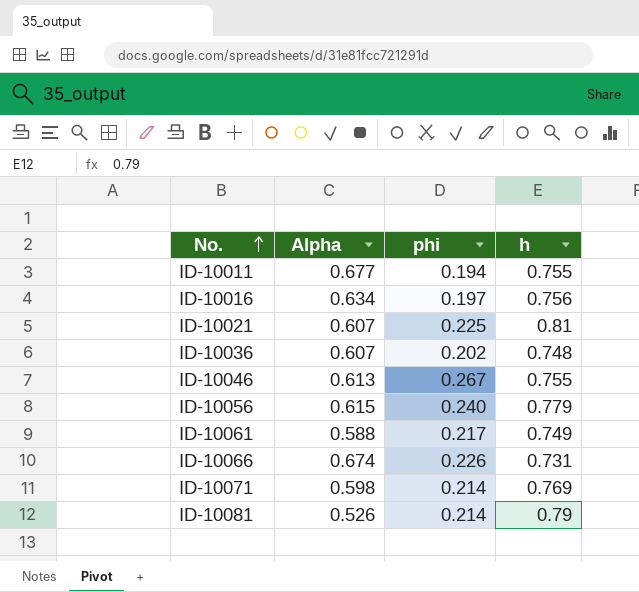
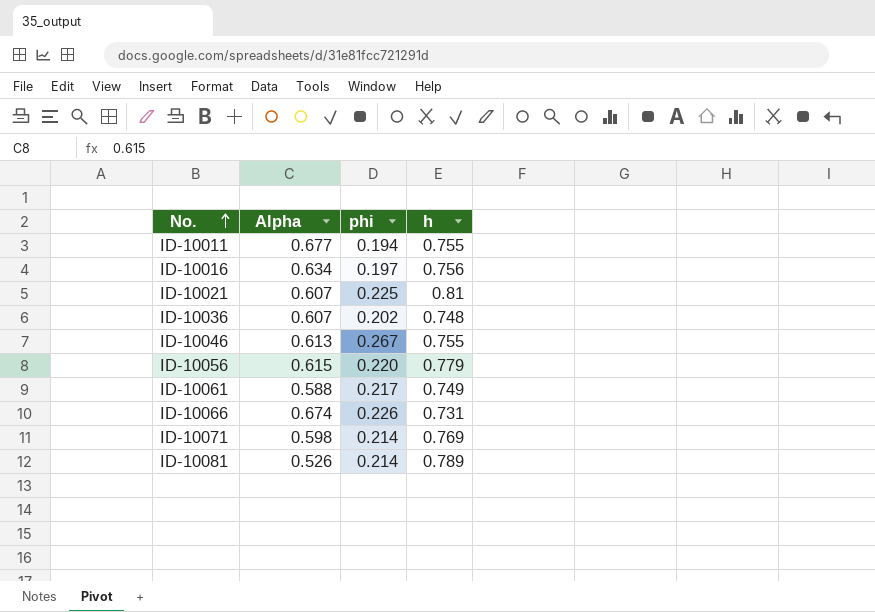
ID-10056 | phi: 0.240 -> 0.220
ID-10081 | h: 0.79 -> 0.789

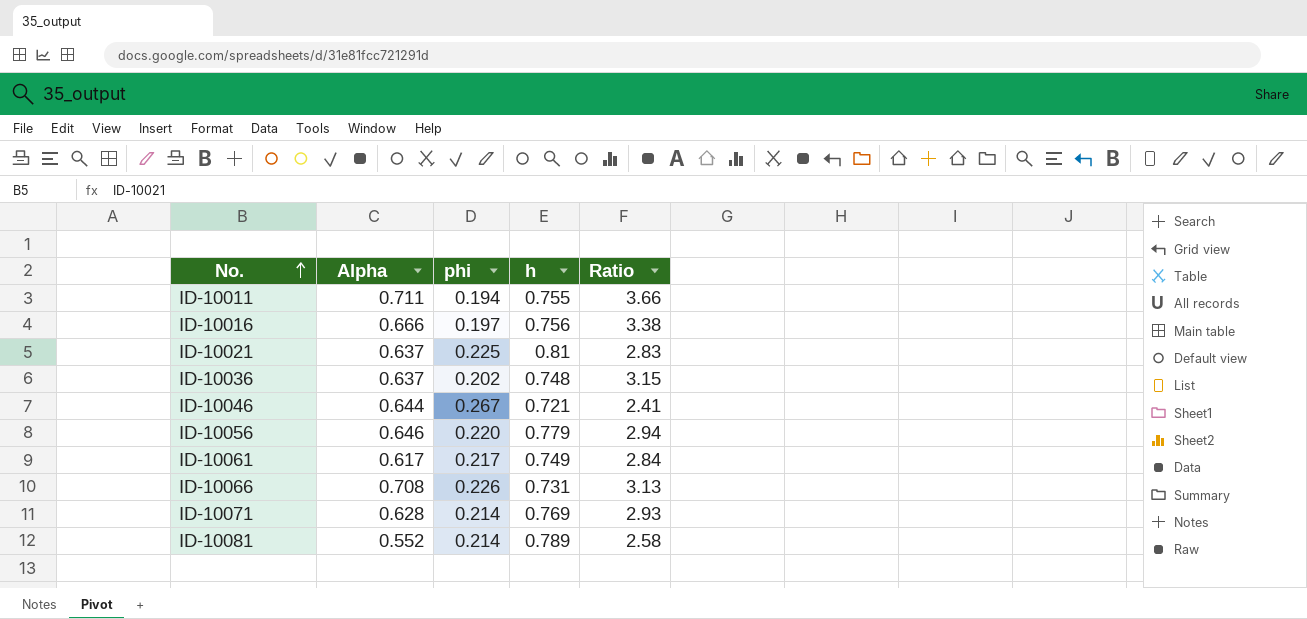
column Ratio | formula: none -> [Alpha] / [phi]
ID-10011 | Alpha: 0.677 -> 0.711
ID-10016 | Alpha: 0.634 -> 0.666
ID-10021 | Alpha: 0.607 -> 0.637
ID-10036 | Alpha: 0.607 -> 0.637
ID-10046 | Alpha: 0.613 -> 0.644
ID-10046 | h: 0.755 -> 0.721
ID-10056 | Alpha: 0.615 -> 0.646
ID-10061 | Alpha: 0.588 -> 0.617
ID-10066 | Alpha: 0.674 -> 0.708
ID-10071 | Alpha: 0.598 -> 0.628
ID-10081 | Alpha: 0.526 -> 0.552

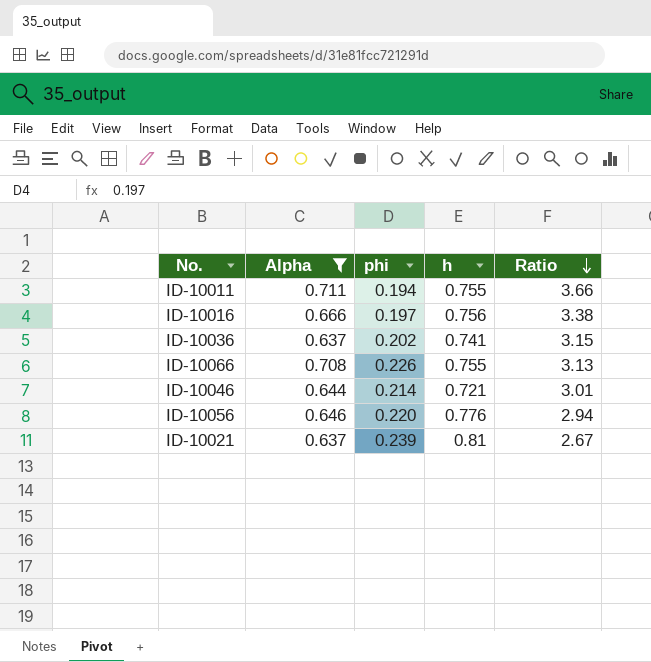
filter: none -> Alpha >= 0.637
row order: No. ascending -> Ratio descending
ID-10036 | h: 0.748 -> 0.741
ID-10066 | h: 0.731 -> 0.755
ID-10046 | phi: 0.267 -> 0.214
ID-10046 | Ratio: 2.41 -> 3.01
ID-10056 | h: 0.779 -> 0.776
ID-10021 | phi: 0.225 -> 0.239
ID-10021 | Ratio: 2.83 -> 2.67

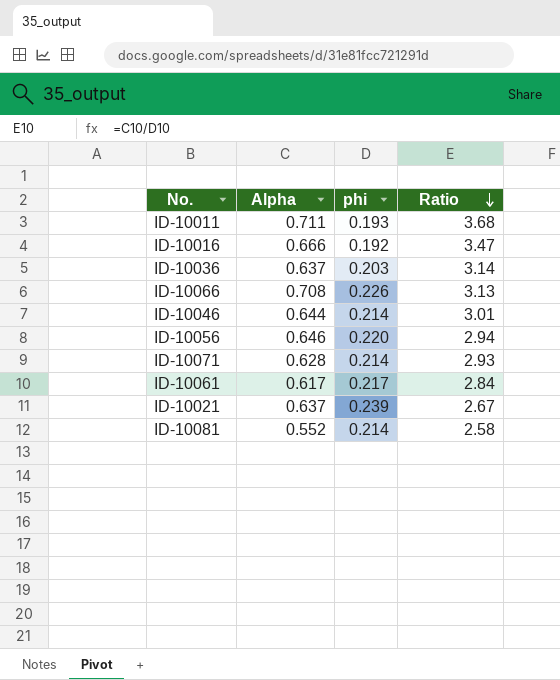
filter: Alpha >= 0.637 -> none
column h | position: 4 -> none
ID-10011 | phi: 0.194 -> 0.193
ID-10011 | Ratio: 3.66 -> 3.68
ID-10016 | phi: 0.197 -> 0.192
ID-10016 | Ratio: 3.38 -> 3.47
ID-10036 | phi: 0.202 -> 0.203
ID-10036 | Ratio: 3.15 -> 3.14

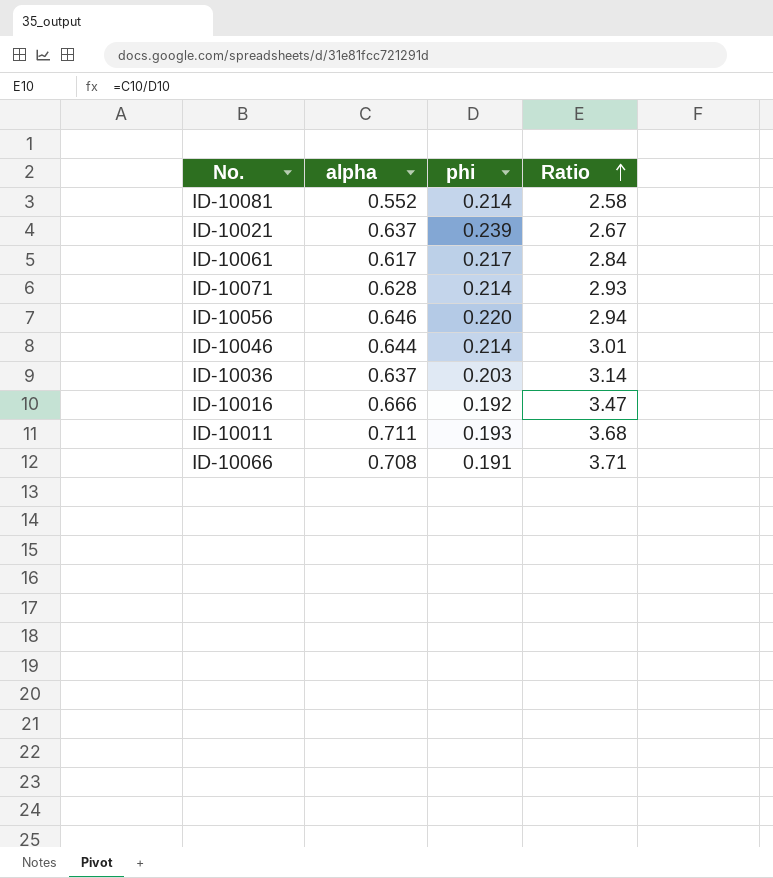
row order: Ratio descending -> Ratio ascending
column name: Alpha -> alpha
ID-10066 | phi: 0.226 -> 0.191
ID-10066 | Ratio: 3.13 -> 3.71

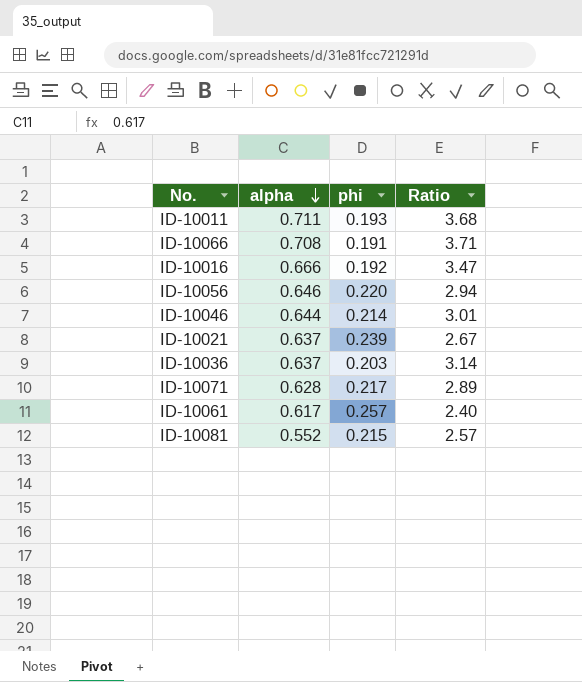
row order: Ratio ascending -> alpha descending
ID-10071 | phi: 0.214 -> 0.217
ID-10071 | Ratio: 2.93 -> 2.89
ID-10061 | phi: 0.217 -> 0.257
ID-10061 | Ratio: 2.84 -> 2.40
ID-10081 | phi: 0.214 -> 0.215
ID-10081 | Ratio: 2.58 -> 2.57

